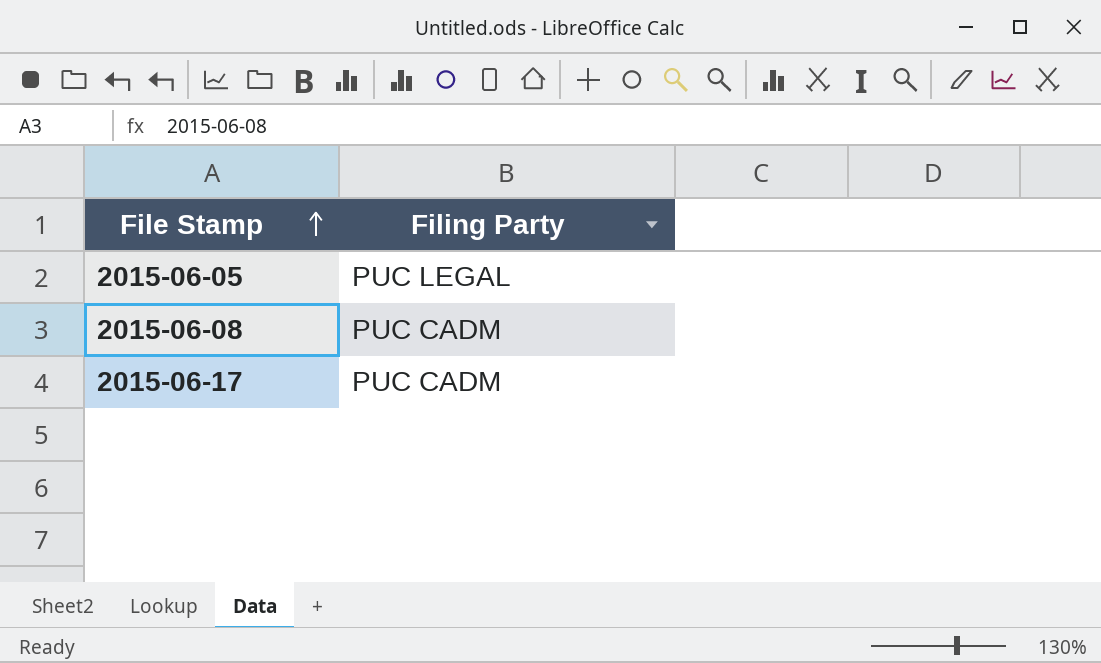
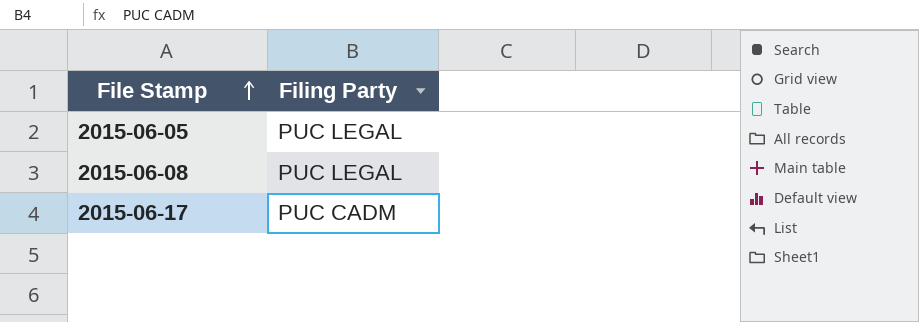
2015-06-08 | Filing Party: PUC CADM -> PUC LEGAL

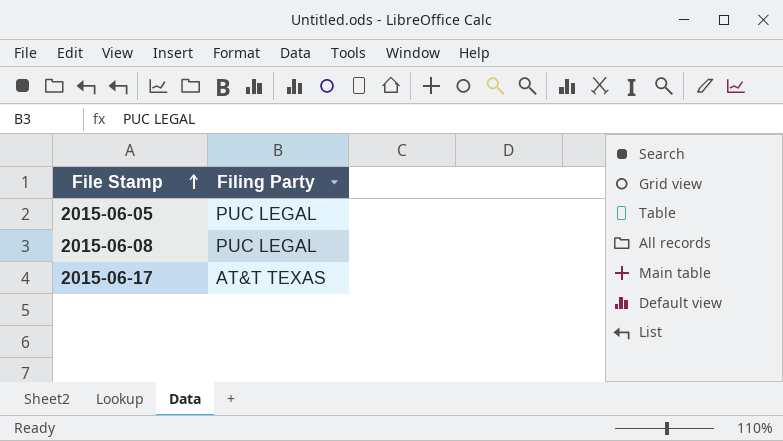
2015-06-17 | Filing Party: PUC CADM -> AT&T TEXAS

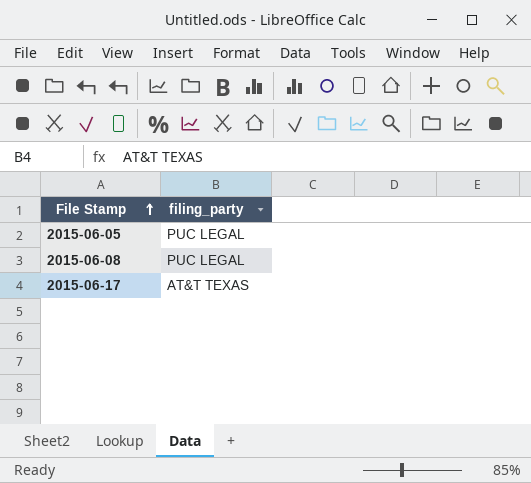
column name: Filing Party -> filing_party

